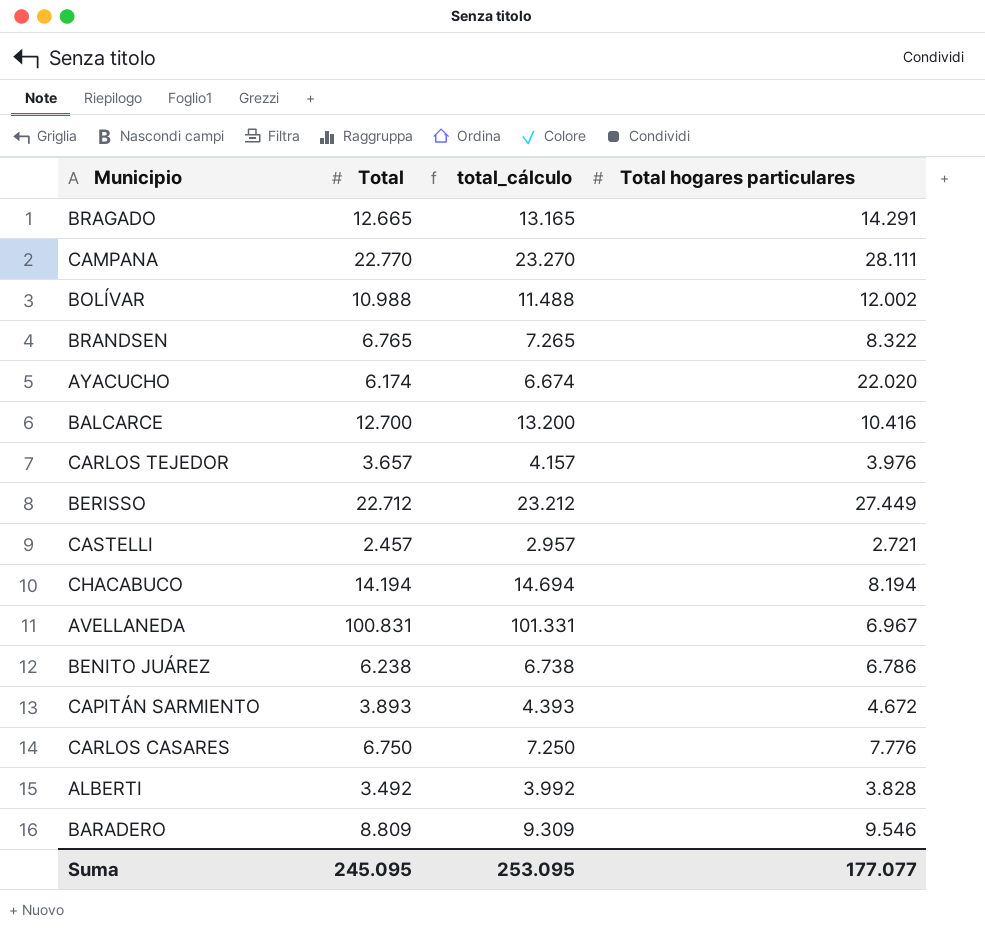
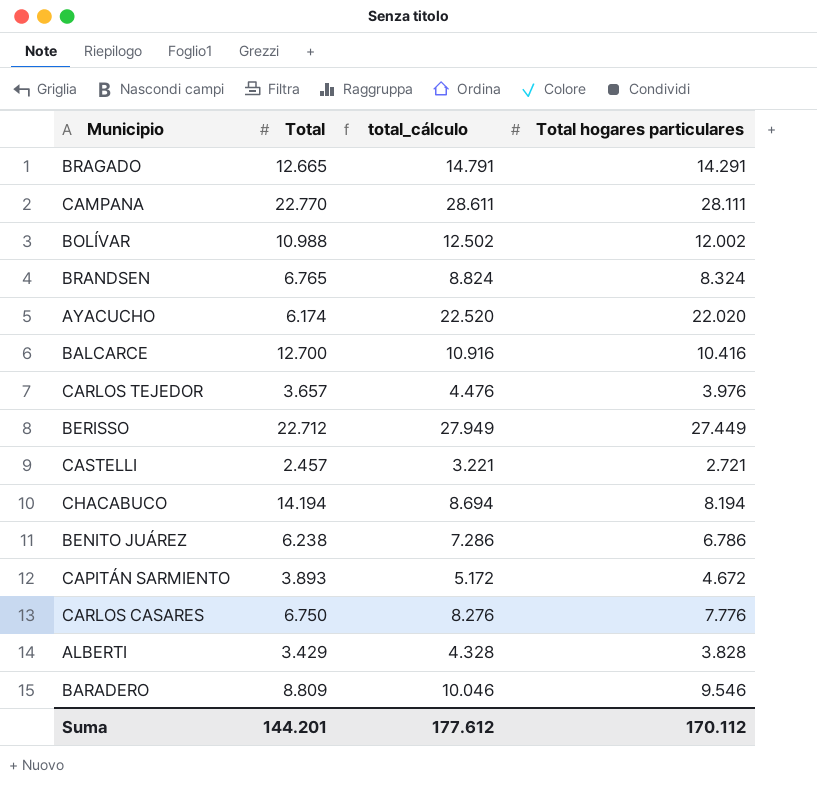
column total_cálculo | formula: [Total] + 500 -> [Total hogares particulares] + 500
row AVELLANEDA: 100.831 | 101.331 | 6.967 -> none
BRANDSEN | Total hogares particulares: 8.322 -> 8.324
ALBERTI | Total: 3.492 -> 3.429
Suma | Total: 245.095 -> 144.201
Suma | total_cálculo: 253.095 -> 177.612
Suma | Total hogares particulares: 177.077 -> 170.112

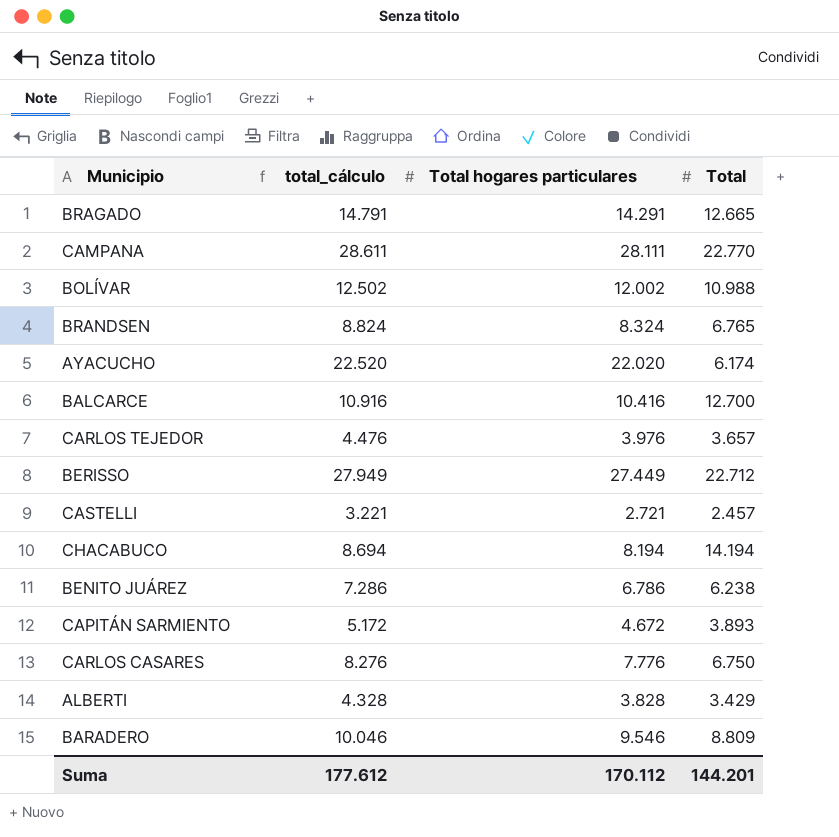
column Total | position: 2 -> 4

